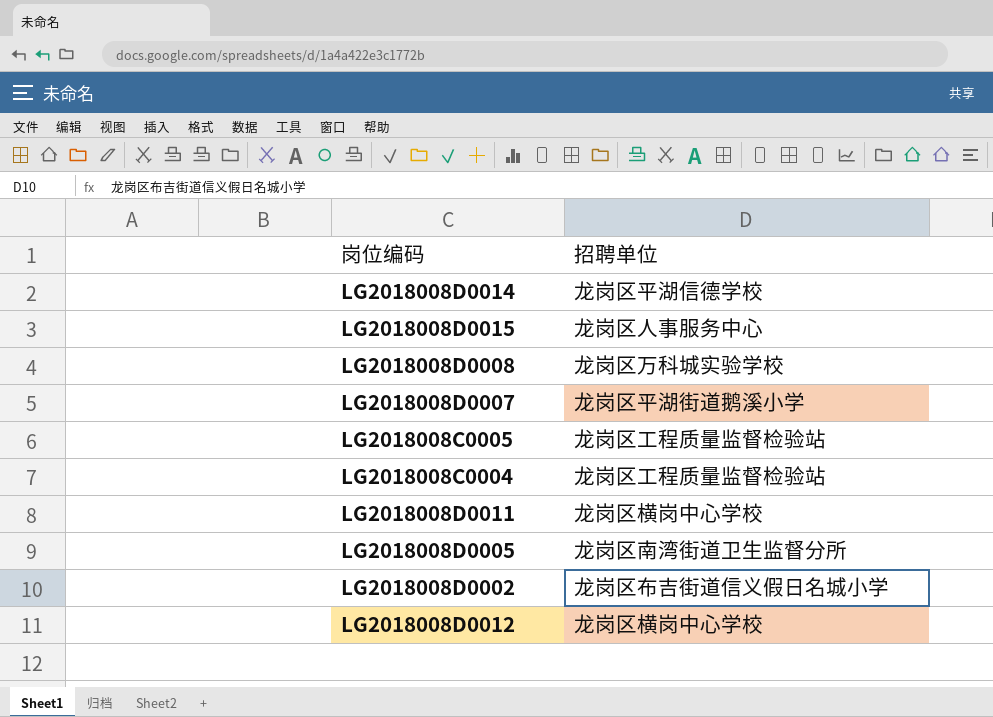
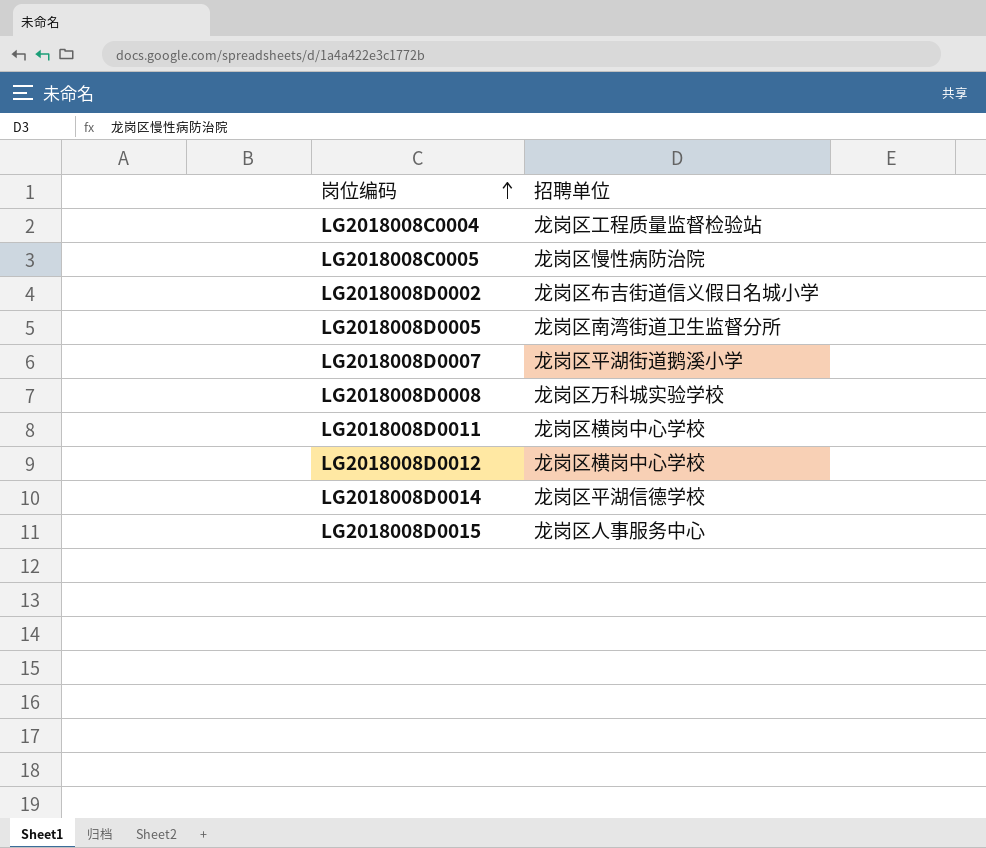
row order: none -> 岗位编码 ascending
LG2018008C0005 | 招聘单位: 龙岗区工程质量监督检验站 -> 龙岗区慢性病防治院

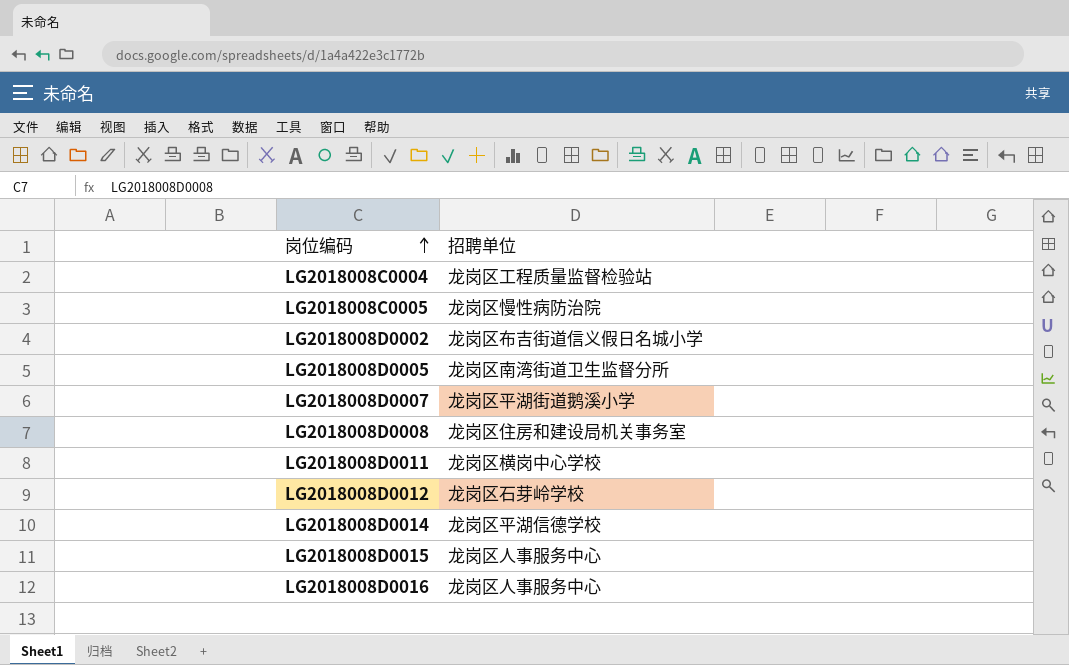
LG2018008D0008 | 招聘单位: 龙岗区万科城实验学校 -> 龙岗区住房和建设局机关事务室
LG2018008D0012 | 招聘单位: 龙岗区横岗中心学校 -> 龙岗区石芽岭学校
row LG2018008D0016: none -> 龙岗区人事服务中心

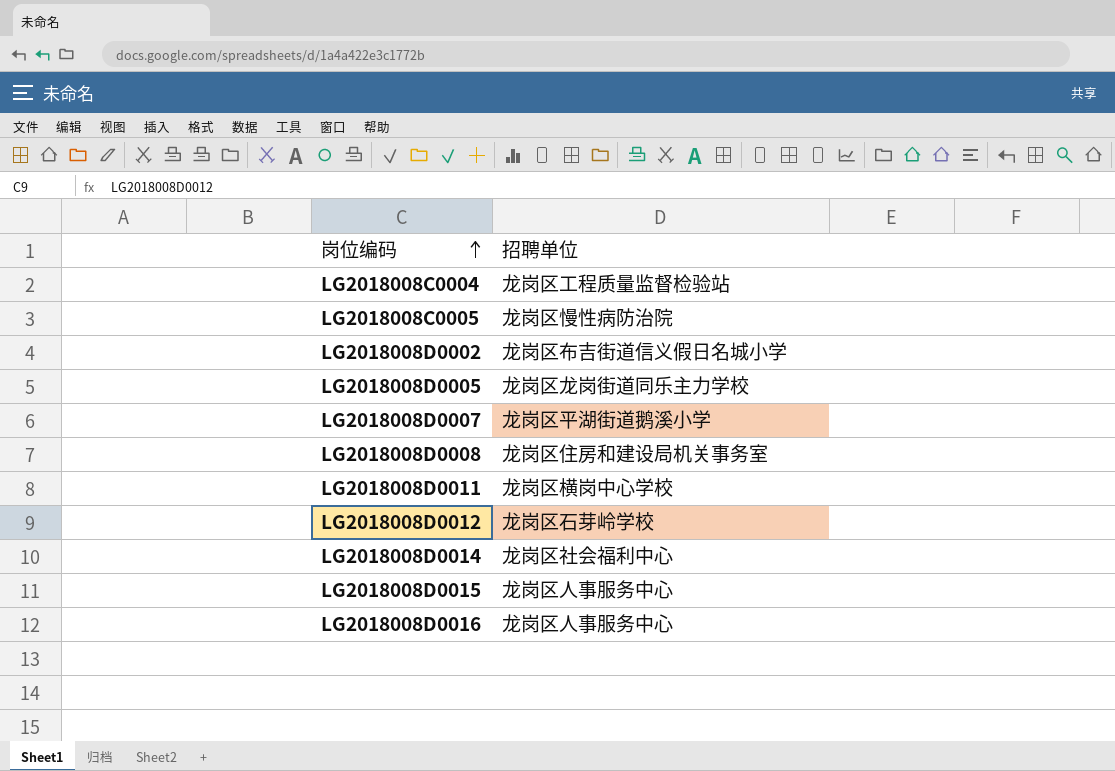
LG2018008D0005 | 招聘单位: 龙岗区南湾街道卫生监督分所 -> 龙岗区龙岗街道同乐主力学校
LG2018008D0014 | 招聘单位: 龙岗区平湖信德学校 -> 龙岗区社会福利中心

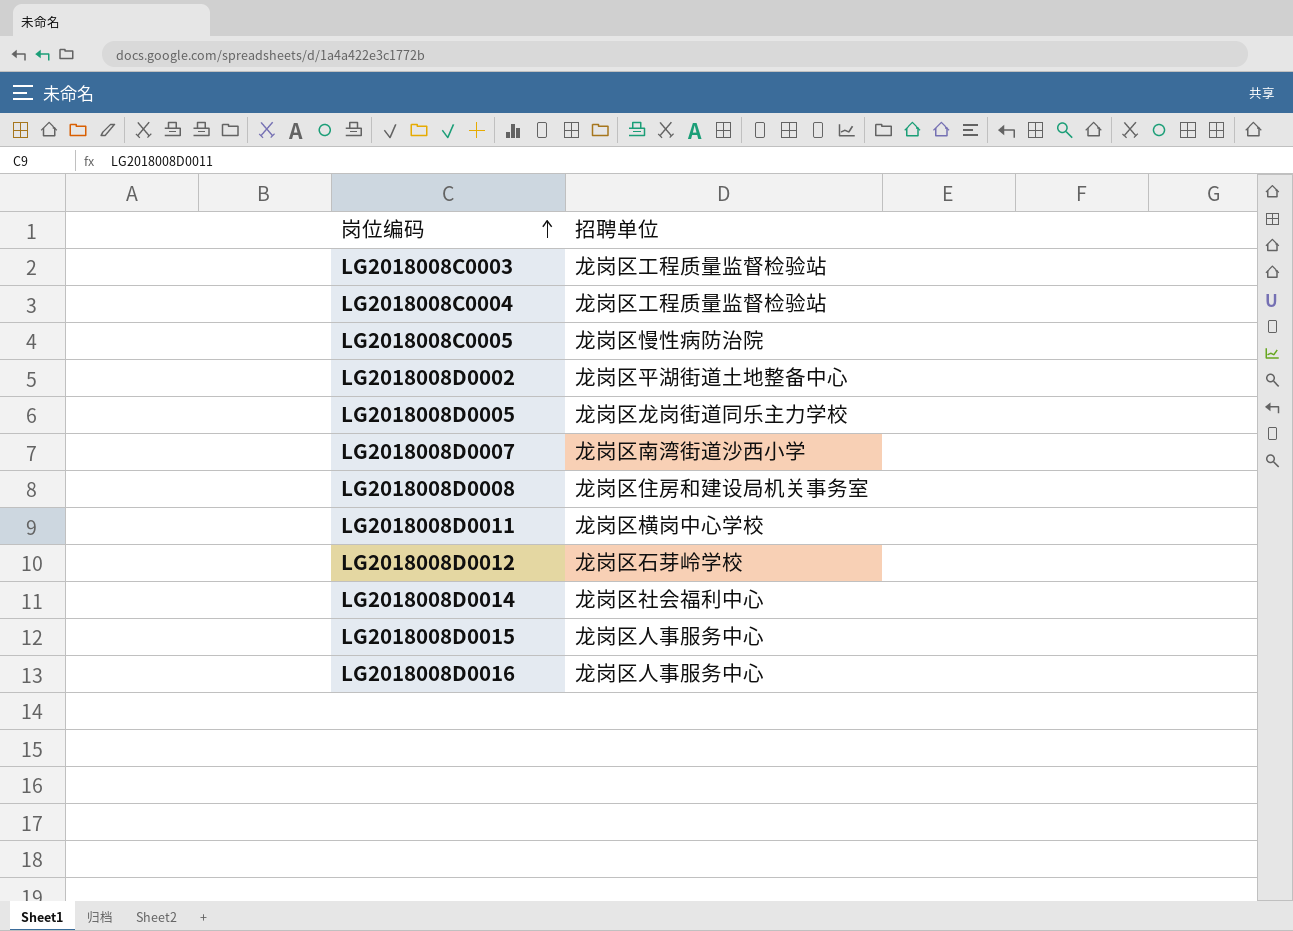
row LG2018008C0003: none -> 龙岗区工程质量监督检验站
LG2018008D0002 | 招聘单位: 龙岗区布吉街道信义假日名城小学 -> 龙岗区平湖街道土地整备中心
LG2018008D0007 | 招聘单位: 龙岗区平湖街道鹅溪小学 -> 龙岗区南湾街道沙西小学

